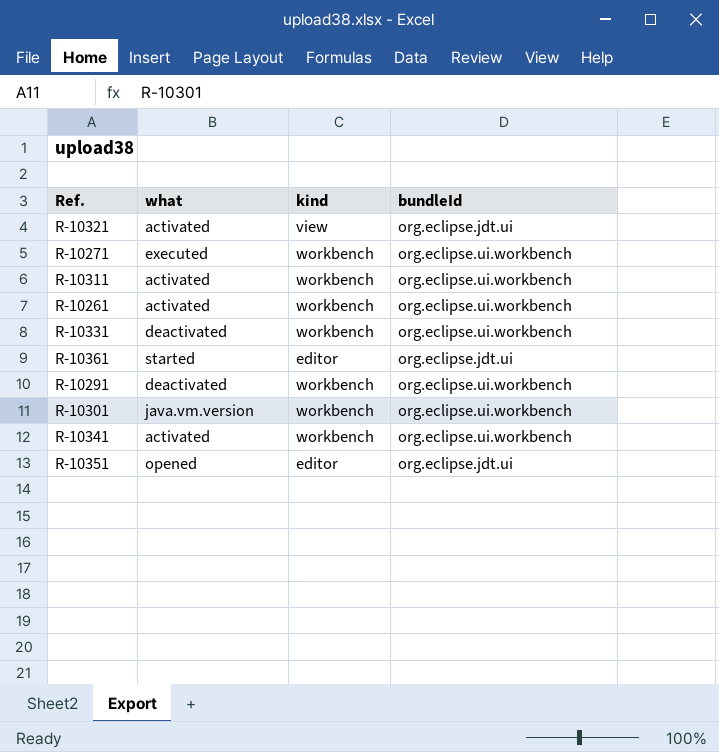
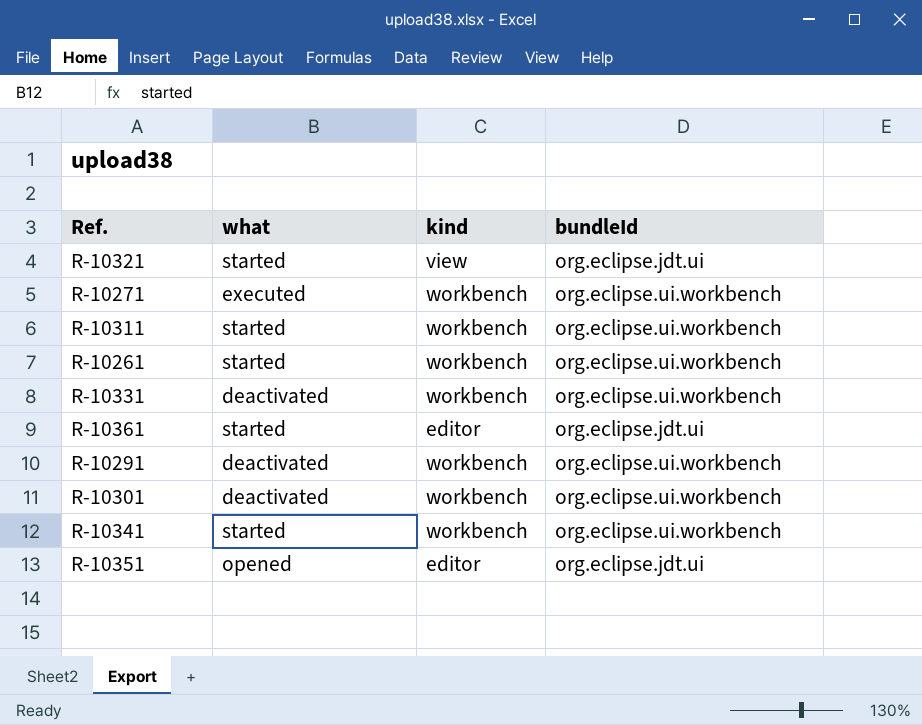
R-10321 | what: activated -> started
R-10311 | what: activated -> started
R-10261 | what: activated -> started
R-10301 | what: java.vm.version -> deactivated
R-10341 | what: activated -> started

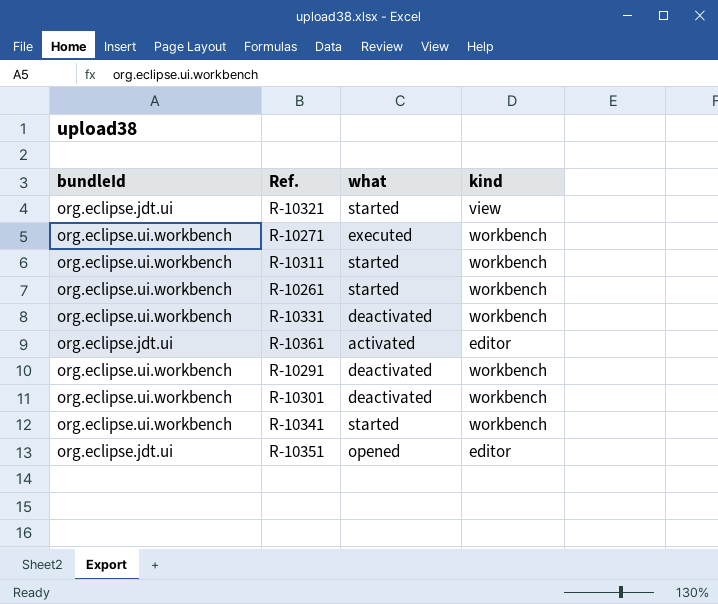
column bundleId | position: 4 -> 1
R-10361 | what: started -> activated

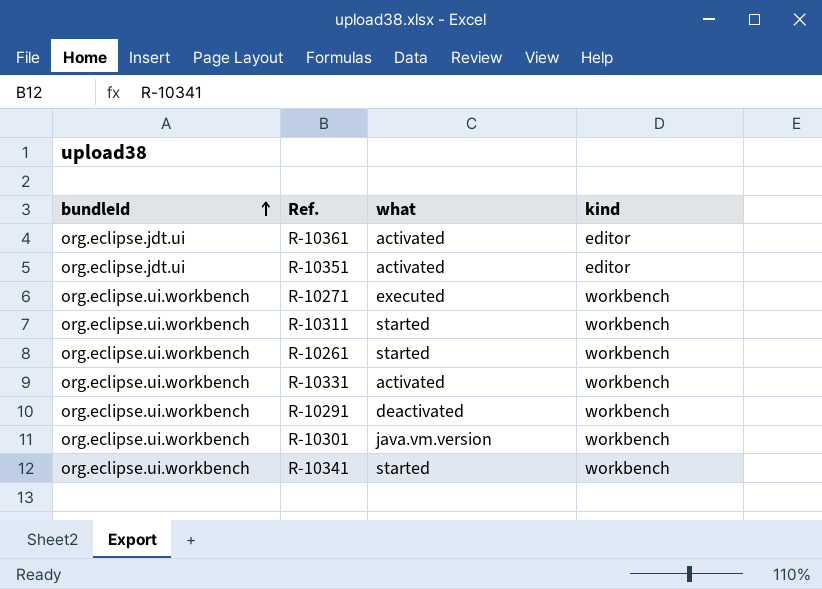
row order: none -> bundleId ascending
row R-10321: org.eclipse.jdt.ui | started | view -> none
R-10351 | what: opened -> activated
R-10331 | what: deactivated -> activated
R-10301 | what: deactivated -> java.vm.version

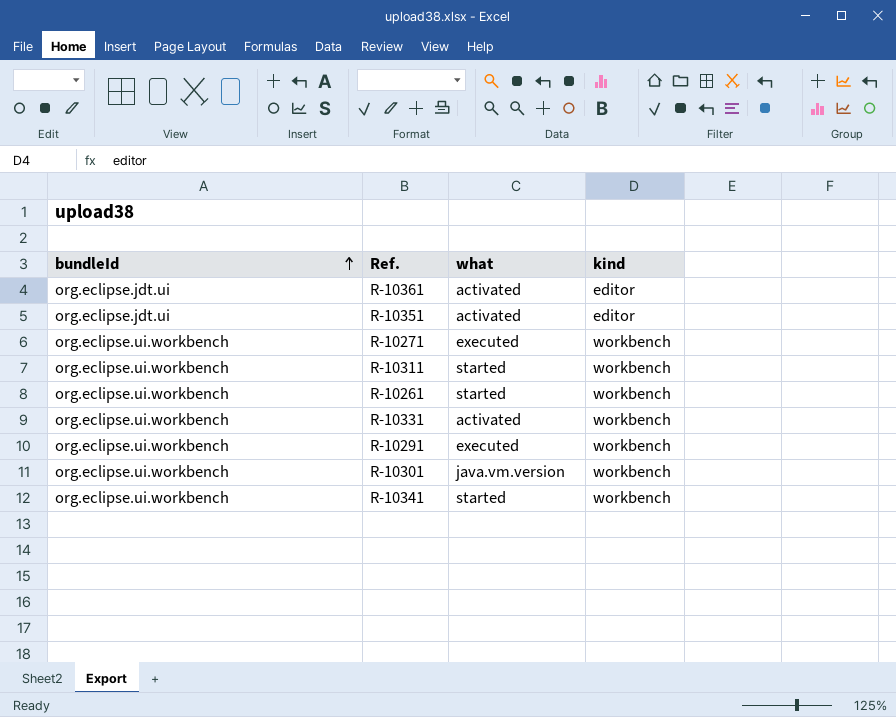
R-10291 | what: deactivated -> executed

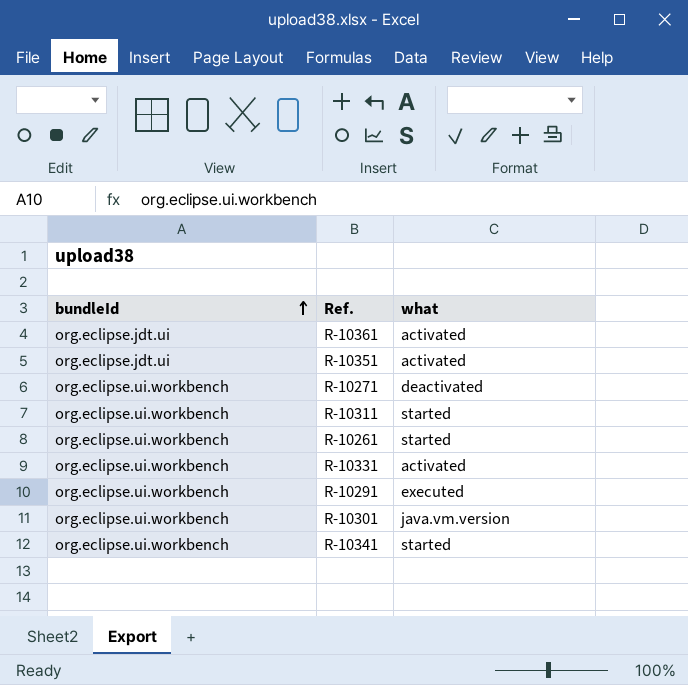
column kind | position: 4 -> none
R-10271 | what: executed -> deactivated

